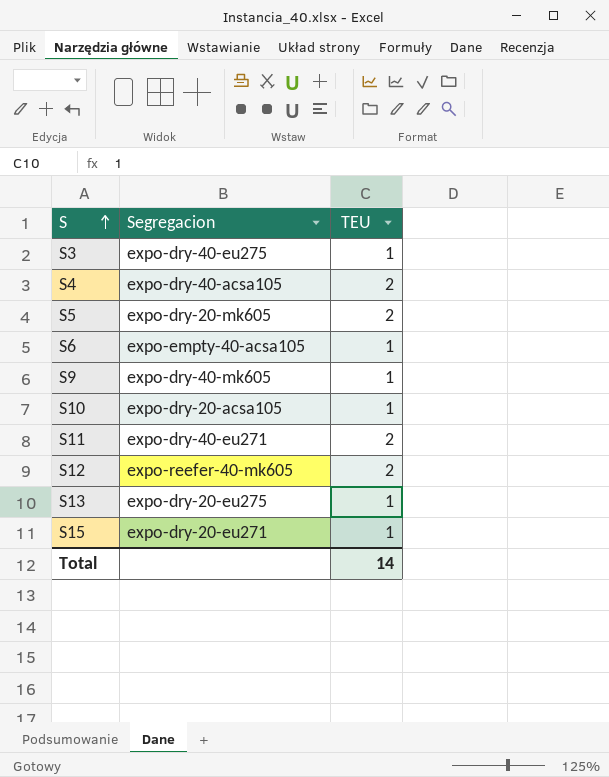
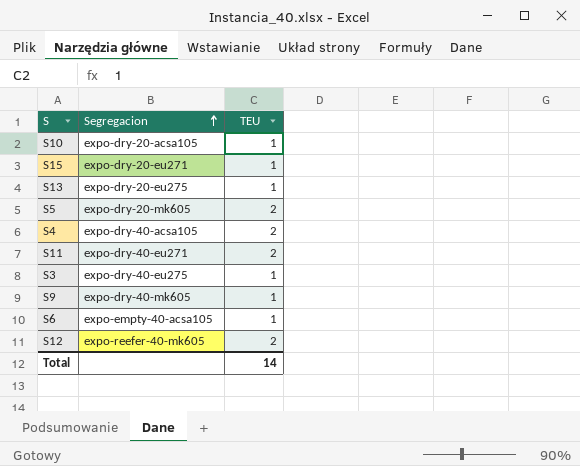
row order: S ascending -> Segregacion ascending

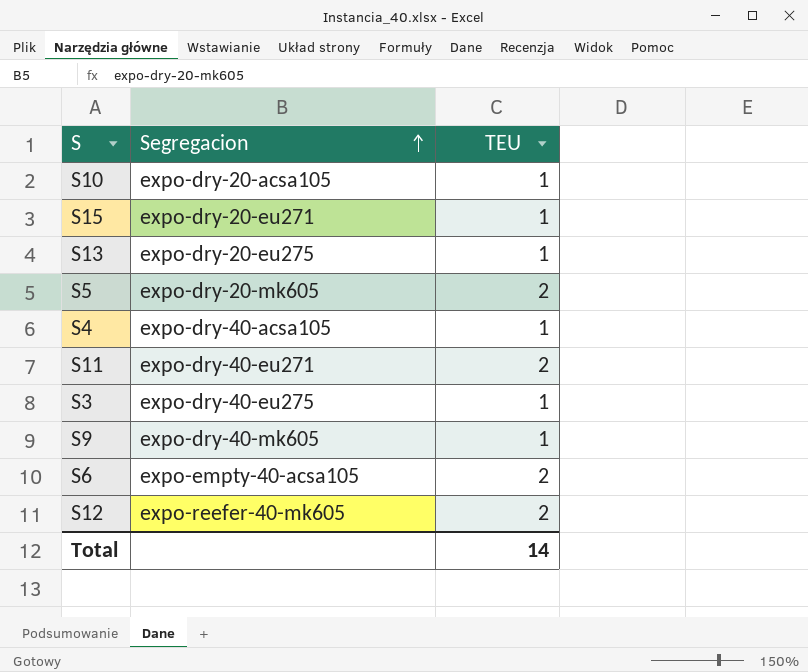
S4 | TEU: 2 -> 1
S6 | TEU: 1 -> 2

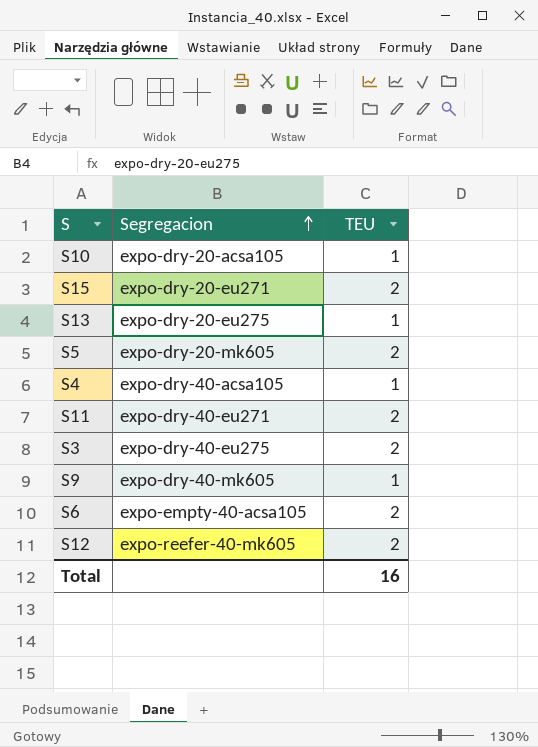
S15 | TEU: 1 -> 2
S3 | TEU: 1 -> 2
Total | TEU: 14 -> 16

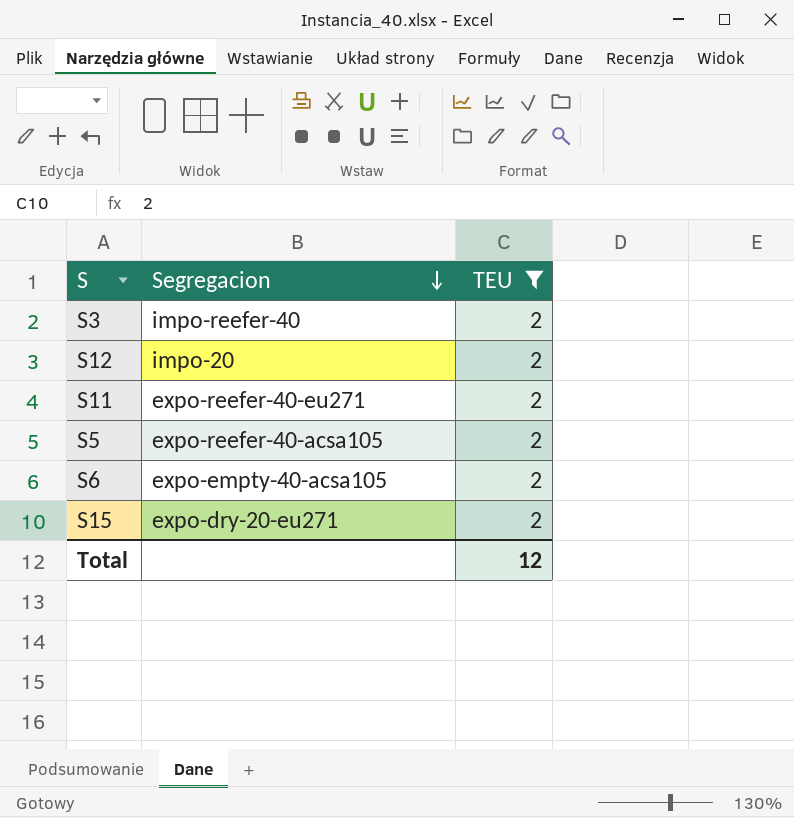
filter: none -> TEU = 2
row order: Segregacion ascending -> Segregacion descending
S3 | Segregacion: expo-dry-40-eu275 -> impo-reefer-40
S12 | Segregacion: expo-reefer-40-mk605 -> impo-20
S11 | Segregacion: expo-dry-40-eu271 -> expo-reefer-40-eu271
S5 | Segregacion: expo-dry-20-mk605 -> expo-reefer-40-acsa105
Total | TEU: 16 -> 12

